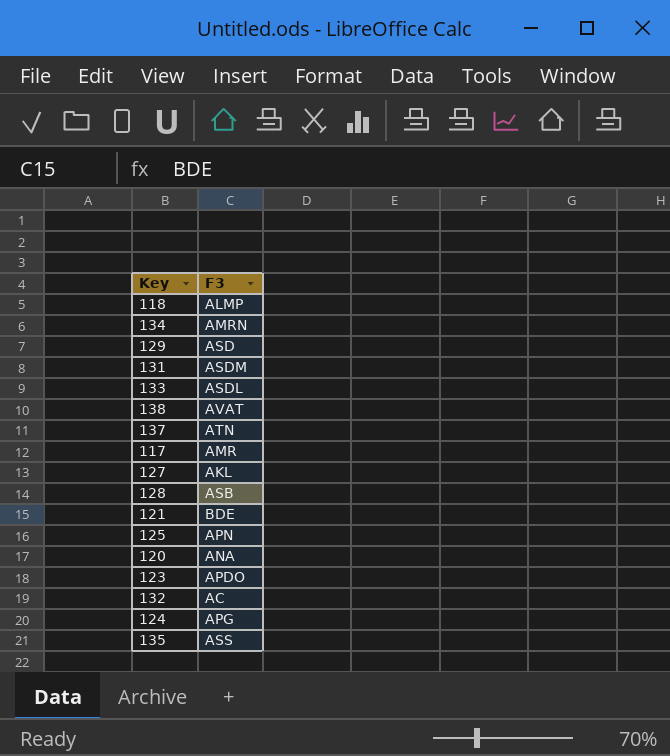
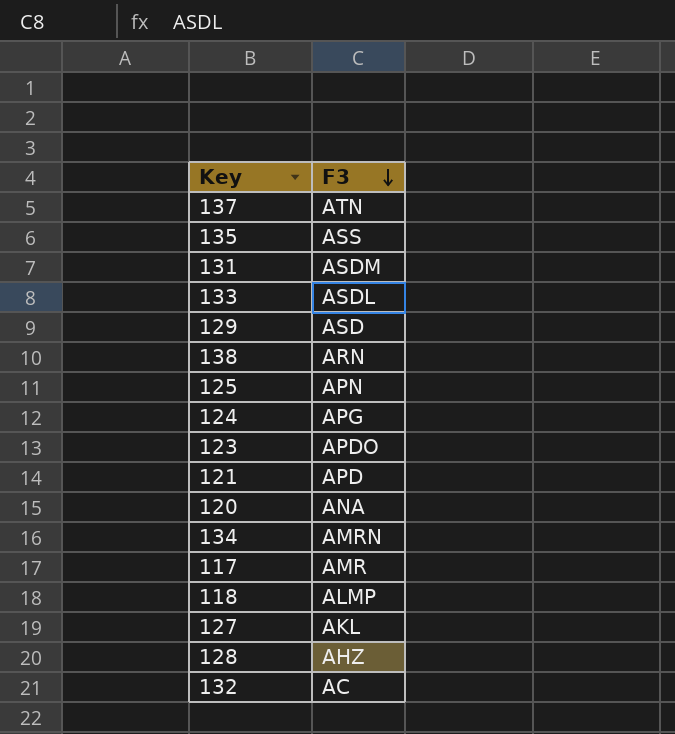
row order: none -> F3 descending
138 | F3: AVAT -> ARN
121 | F3: BDE -> APD
128 | F3: ASB -> AHZ

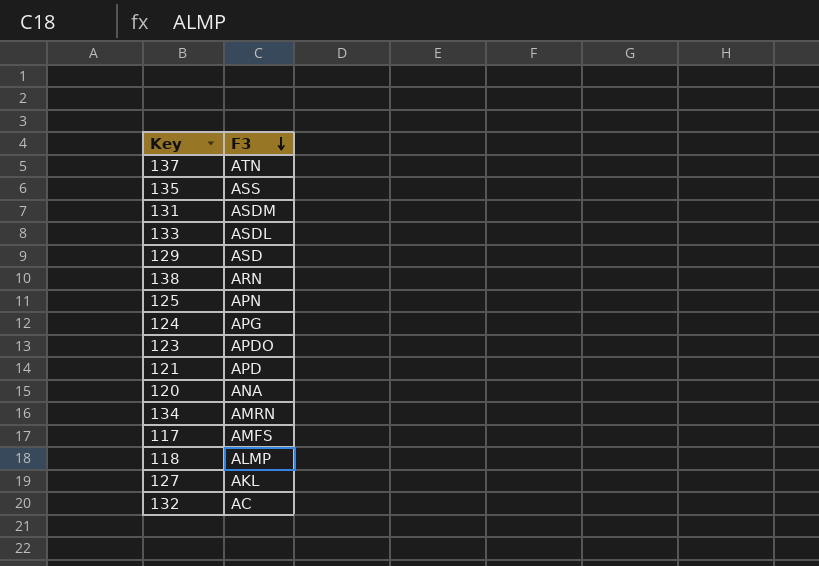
row 128: AHZ -> none
117 | F3: AMR -> AMFS

